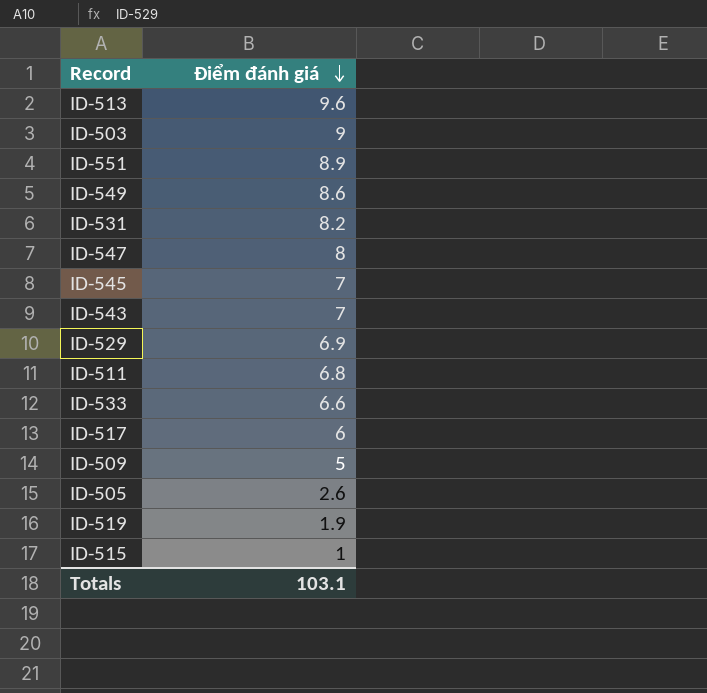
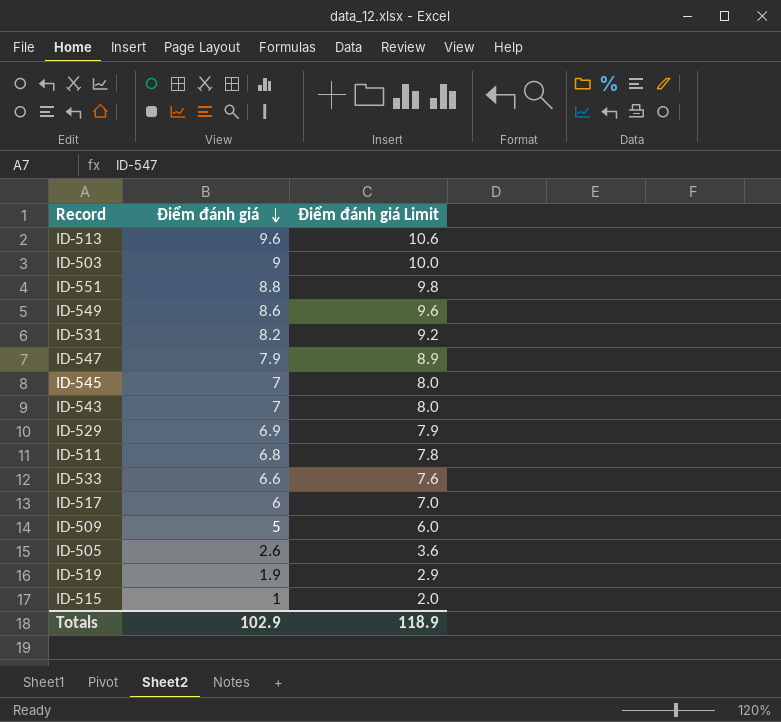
column Điểm đánh giá Limit | formula: none -> [Điểm đánh giá] + 1
ID-551 | Điểm đánh giá: 8.9 -> 8.8
ID-547 | Điểm đánh giá: 8 -> 7.9
Totals | Điểm đánh giá: 103.1 -> 102.9

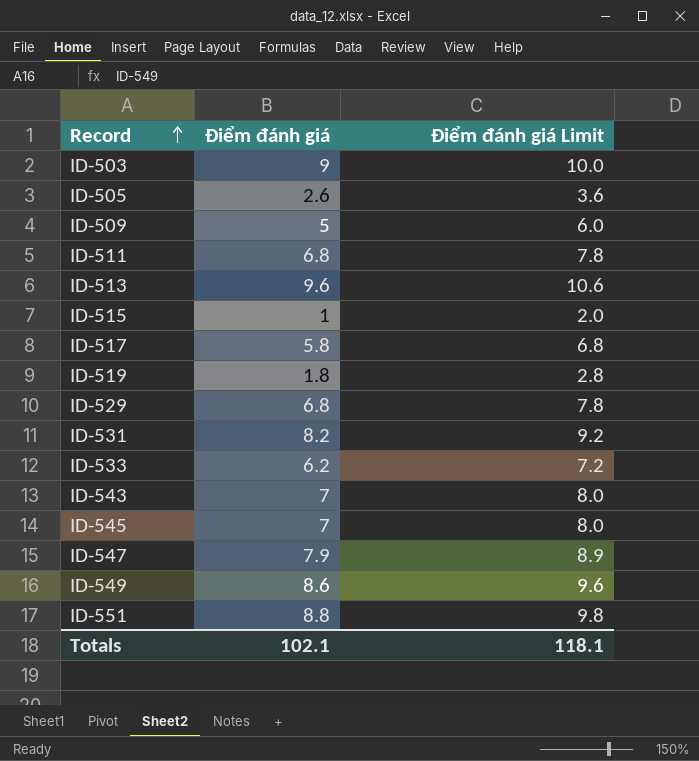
row order: Điểm đánh giá descending -> Record ascending
ID-517 | Điểm đánh giá: 6 -> 5.8
ID-517 | Điểm đánh giá Limit: 7.0 -> 6.8
ID-519 | Điểm đánh giá: 1.9 -> 1.8
ID-519 | Điểm đánh giá Limit: 2.9 -> 2.8
ID-529 | Điểm đánh giá: 6.9 -> 6.8
ID-529 | Điểm đánh giá Limit: 7.9 -> 7.8
ID-533 | Điểm đánh giá: 6.6 -> 6.2
ID-533 | Điểm đánh giá Limit: 7.6 -> 7.2
Totals | Điểm đánh giá: 102.9 -> 102.1
Totals | Điểm đánh giá Limit: 118.9 -> 118.1

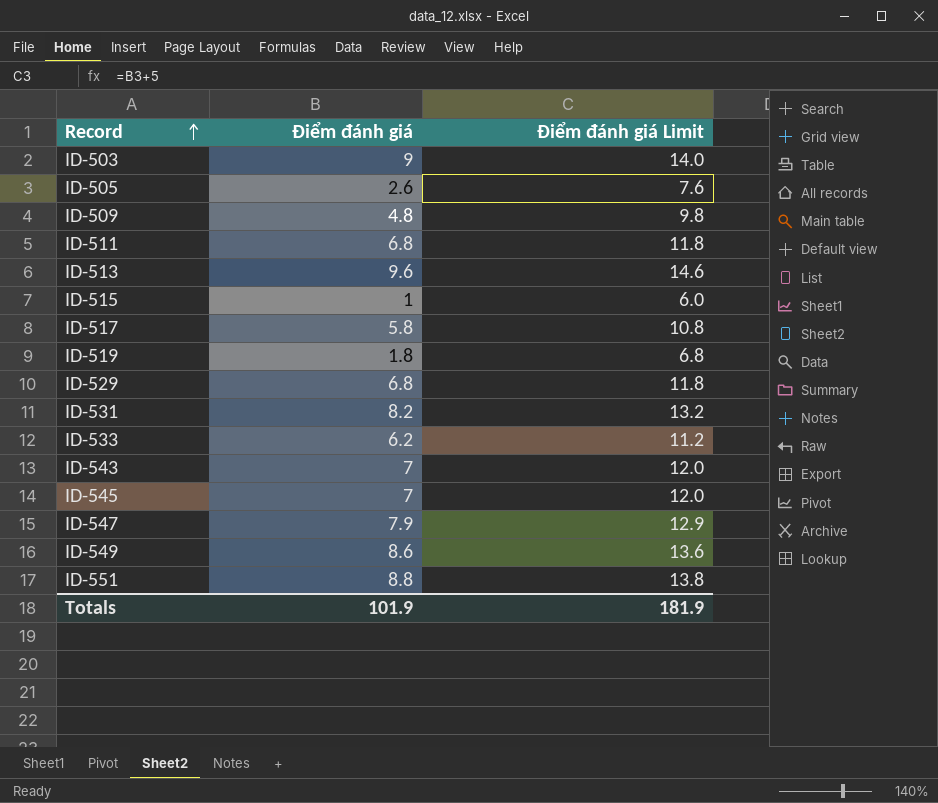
column Điểm đánh giá Limit | formula: [Điểm đánh giá] + 1 -> [Điểm đánh giá] + 5
ID-509 | Điểm đánh giá: 5 -> 4.8
Totals | Điểm đánh giá: 102.1 -> 101.9
Totals | Điểm đánh giá Limit: 118.1 -> 181.9

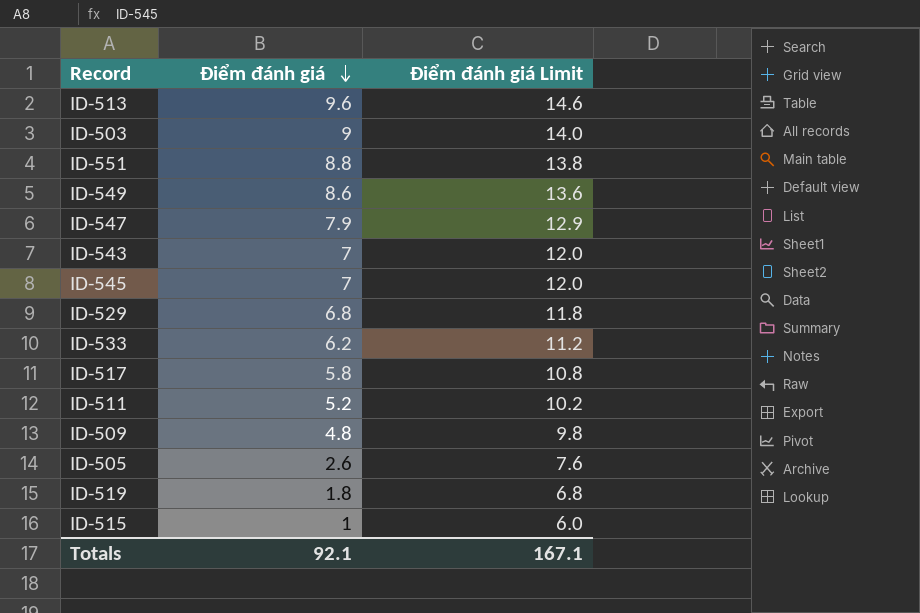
row order: Record ascending -> Điểm đánh giá descending
row ID-531: 8.2 | 13.2 -> none
ID-511 | Điểm đánh giá: 6.8 -> 5.2
ID-511 | Điểm đánh giá Limit: 11.8 -> 10.2
Totals | Điểm đánh giá: 101.9 -> 92.1
Totals | Điểm đánh giá Limit: 181.9 -> 167.1

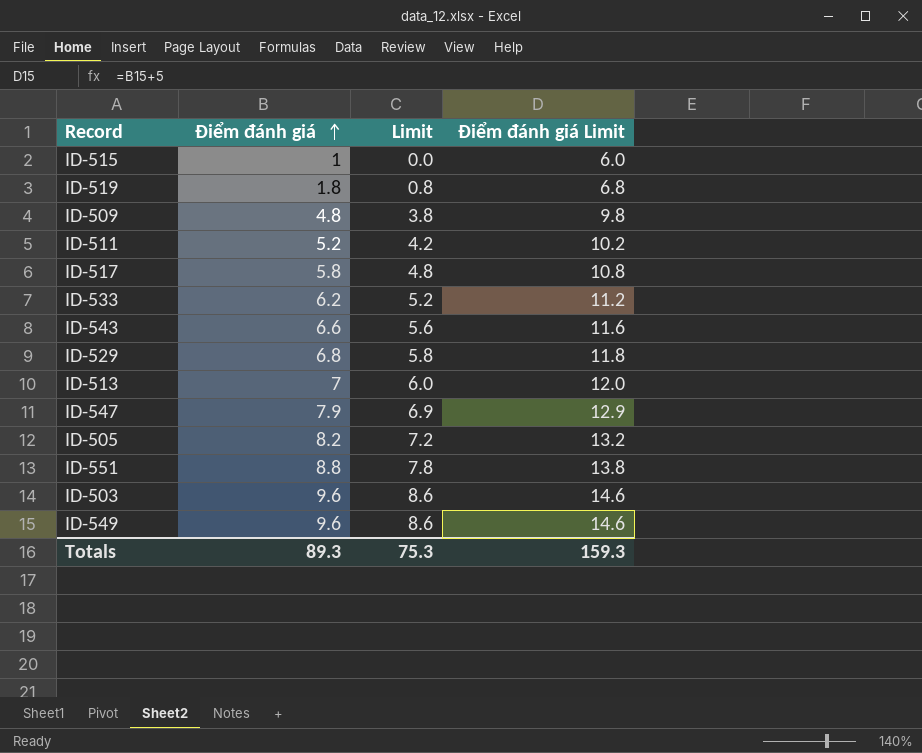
row order: Điểm đánh giá descending -> Điểm đánh giá ascending
column Limit | formula: none -> [Điểm đánh giá] - 1
row ID-545: 7 | 12.0 -> none
ID-543 | Điểm đánh giá: 7 -> 6.6
ID-543 | Điểm đánh giá Limit: 12.0 -> 11.6
ID-513 | Điểm đánh giá: 9.6 -> 7
ID-513 | Điểm đánh giá Limit: 14.6 -> 12.0
ID-505 | Điểm đánh giá: 2.6 -> 8.2
ID-505 | Điểm đánh giá Limit: 7.6 -> 13.2
ID-503 | Điểm đánh giá: 9 -> 9.6
ID-503 | Điểm đánh giá Limit: 14.0 -> 14.6
ID-549 | Điểm đánh giá: 8.6 -> 9.6
ID-549 | Điểm đánh giá Limit: 13.6 -> 14.6
Totals | Điểm đánh giá: 92.1 -> 89.3
Totals | Điểm đánh giá Limit: 167.1 -> 159.3

